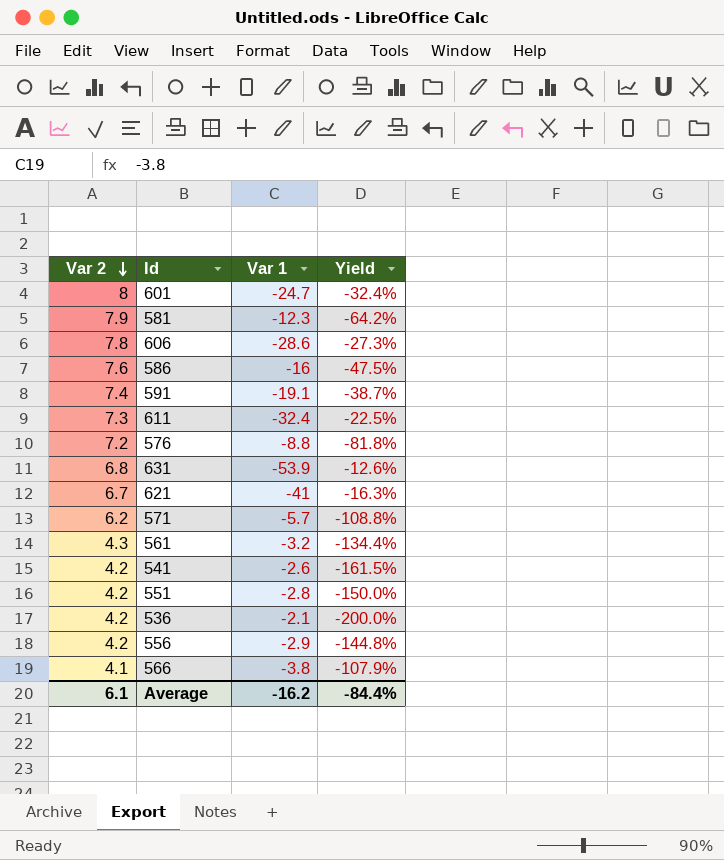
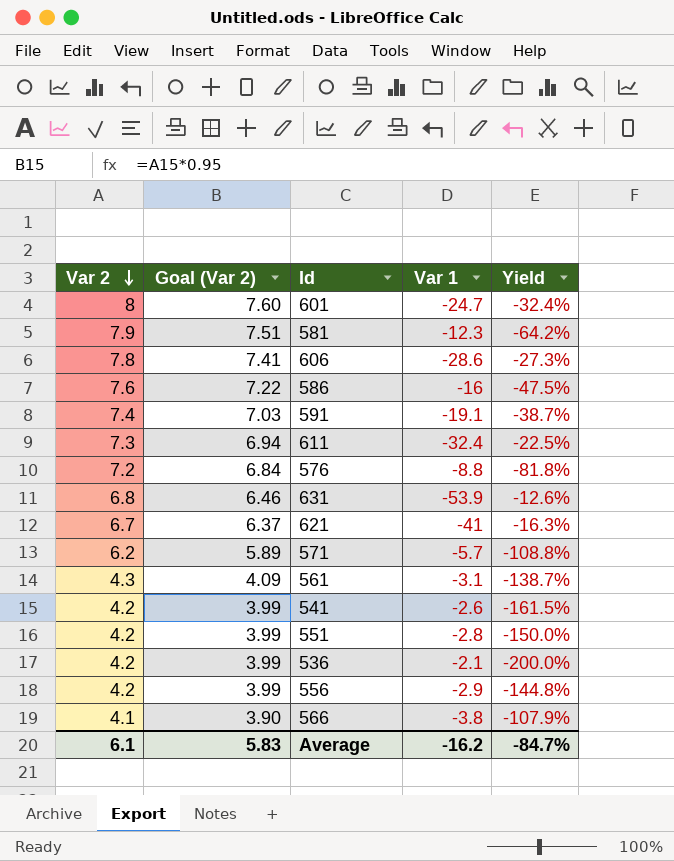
column Goal (Var 2) | formula: none -> [Var 2] * 0.95
561 | Var 1: -3.2 -> -3.1
561 | Yield: -134.4% -> -138.7%
Average | Yield: -84.4% -> -84.7%

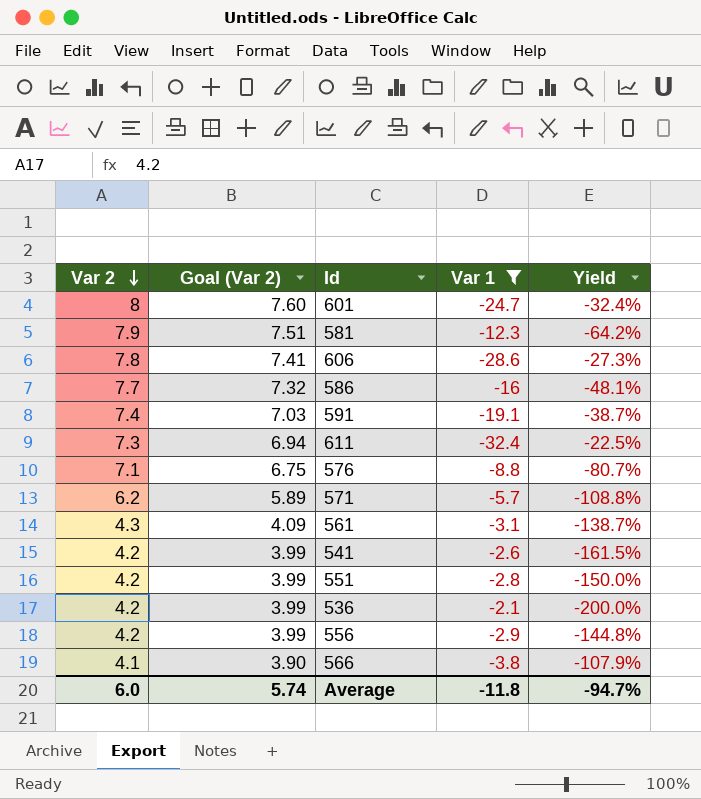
filter: none -> Var 1 >= -32.4
586 | Var 2: 7.6 -> 7.7
586 | Goal (Var 2): 7.22 -> 7.32
586 | Yield: -47.5% -> -48.1%
576 | Var 2: 7.2 -> 7.1
576 | Goal (Var 2): 6.84 -> 6.75
576 | Yield: -81.8% -> -80.7%
Average | Var 2: 6.1 -> 6.0
Average | Goal (Var 2): 5.83 -> 5.74
Average | Var 1: -16.2 -> -11.8
Average | Yield: -84.7% -> -94.7%

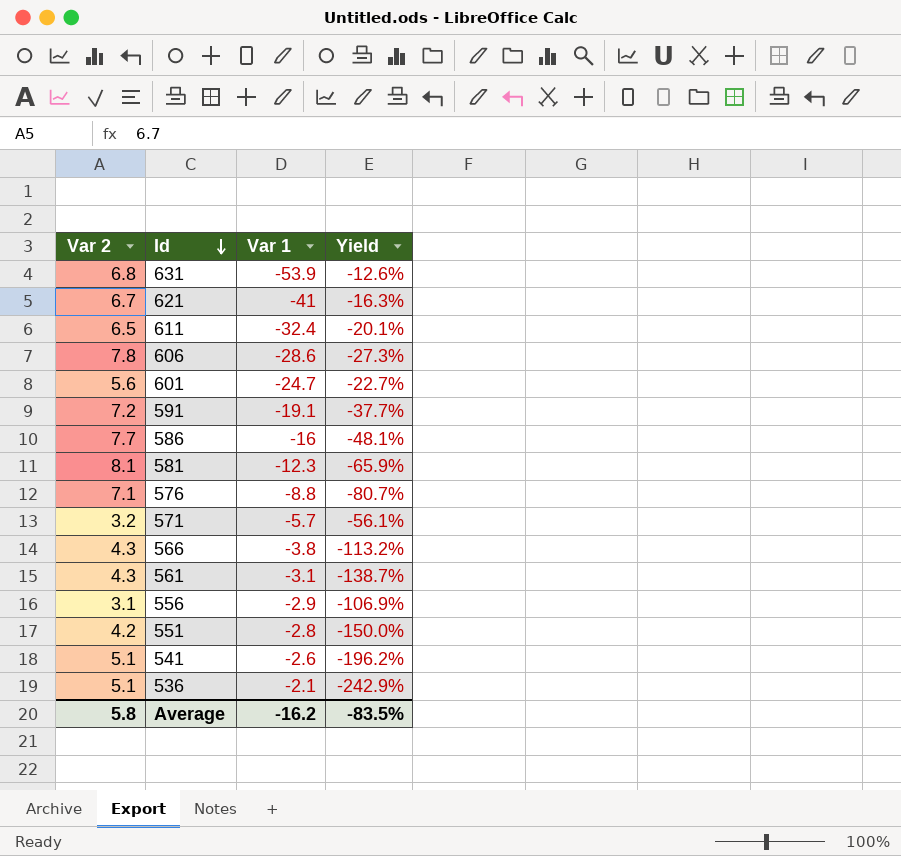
filter: Var 1 >= -32.4 -> none
row order: Var 2 descending -> Id descending
column Goal (Var 2) | formula: [Var 2] * 0.95 -> none
611 | Var 2: 7.3 -> 6.5
611 | Yield: -22.5% -> -20.1%
601 | Var 2: 8 -> 5.6
601 | Yield: -32.4% -> -22.7%
591 | Var 2: 7.4 -> 7.2
591 | Yield: -38.7% -> -37.7%
581 | Var 2: 7.9 -> 8.1
581 | Yield: -64.2% -> -65.9%
571 | Var 2: 6.2 -> 3.2
571 | Yield: -108.8% -> -56.1%
566 | Var 2: 4.1 -> 4.3
566 | Yield: -107.9% -> -113.2%
556 | Var 2: 4.2 -> 3.1
556 | Yield: -144.8% -> -106.9%
541 | Var 2: 4.2 -> 5.1
541 | Yield: -161.5% -> -196.2%
536 | Var 2: 4.2 -> 5.1
536 | Yield: -200.0% -> -242.9%
Average | Var 2: 6.0 -> 5.8
Average | Var 1: -11.8 -> -16.2
Average | Yield: -94.7% -> -83.5%

